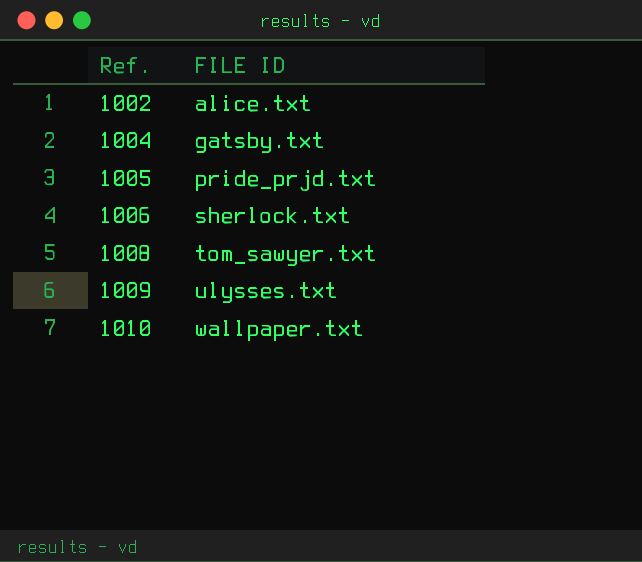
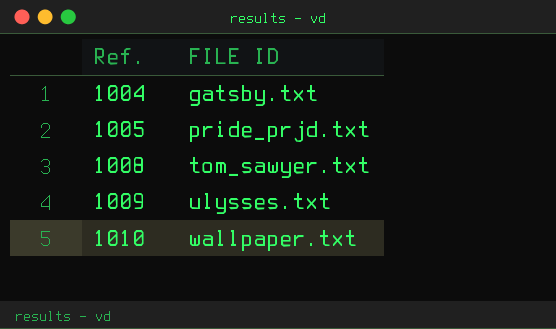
row 1002: alice.txt -> none
row 1006: sherlock.txt -> none

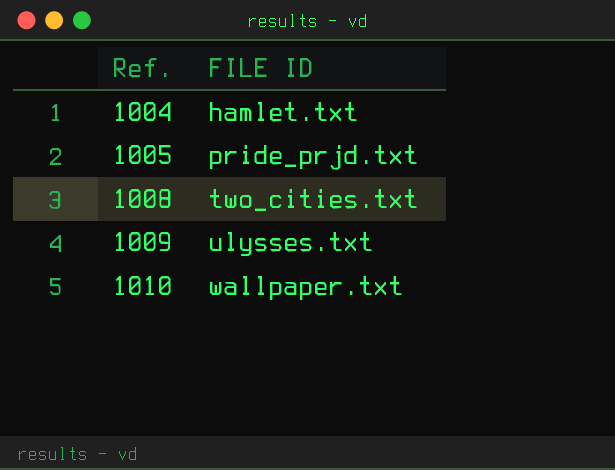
1004 | FILE ID: gatsby.txt -> hamlet.txt
1008 | FILE ID: tom_sawyer.txt -> two_cities.txt

